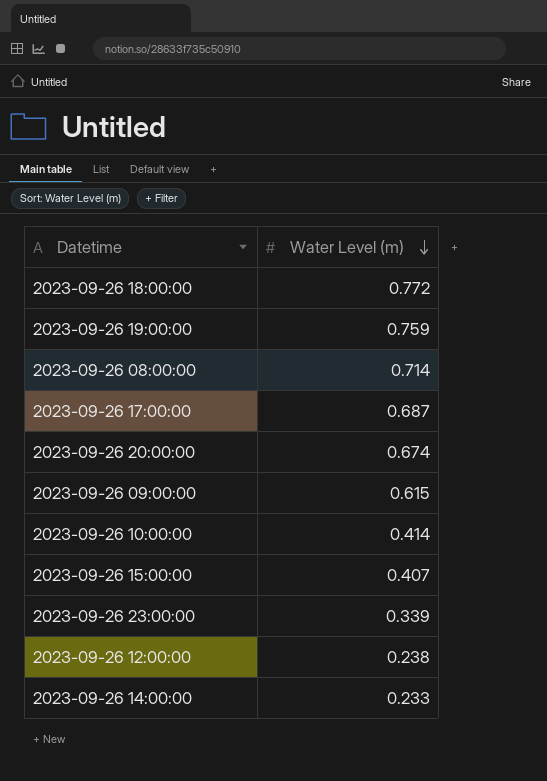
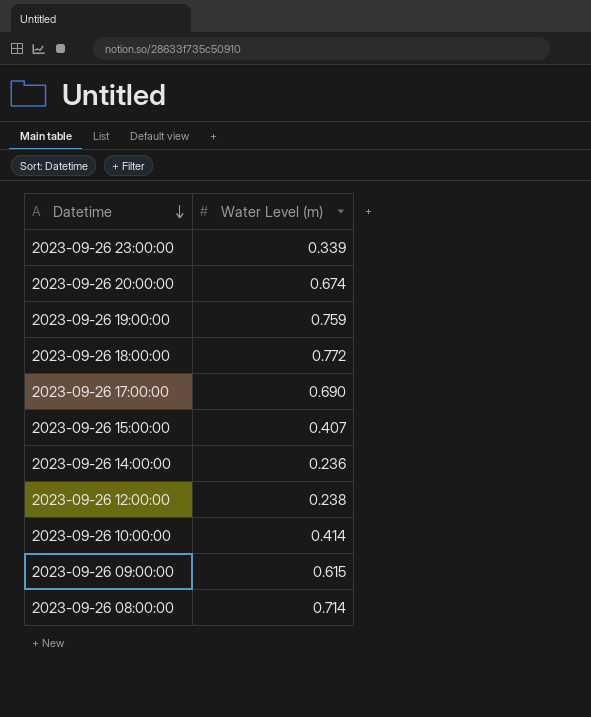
row order: Water Level (m) descending -> Datetime descending
2023-09-26 17:00:00 | Water Level (m): 0.687 -> 0.690
2023-09-26 14:00:00 | Water Level (m): 0.233 -> 0.236

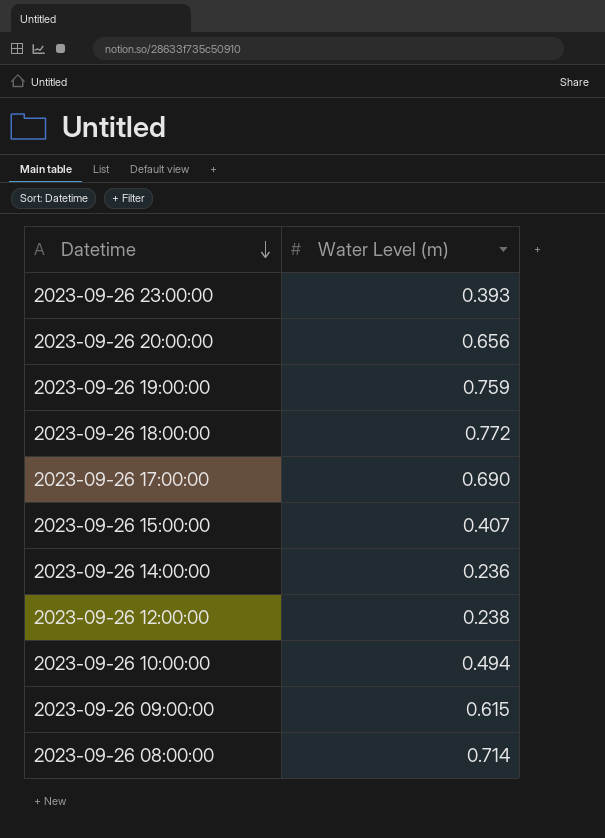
2023-09-26 23:00:00 | Water Level (m): 0.339 -> 0.393
2023-09-26 20:00:00 | Water Level (m): 0.674 -> 0.656
2023-09-26 10:00:00 | Water Level (m): 0.414 -> 0.494

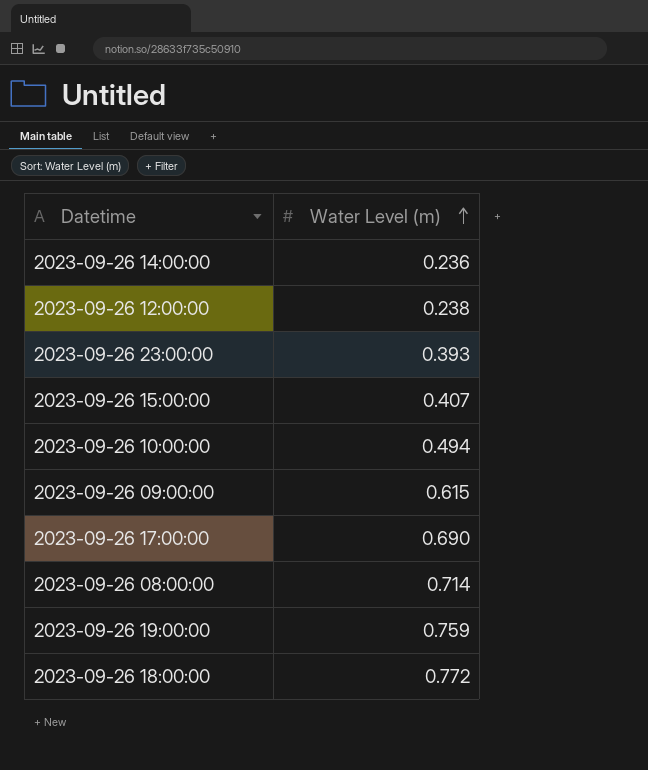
row order: Datetime descending -> Water Level (m) ascending
row 2023-09-26 20:00:00: 0.656 -> none

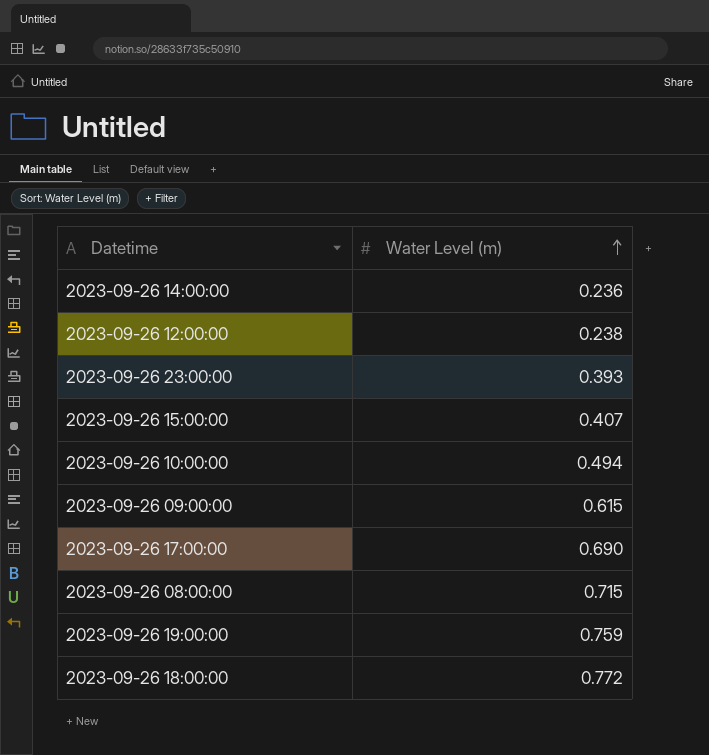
2023-09-26 08:00:00 | Water Level (m): 0.714 -> 0.715

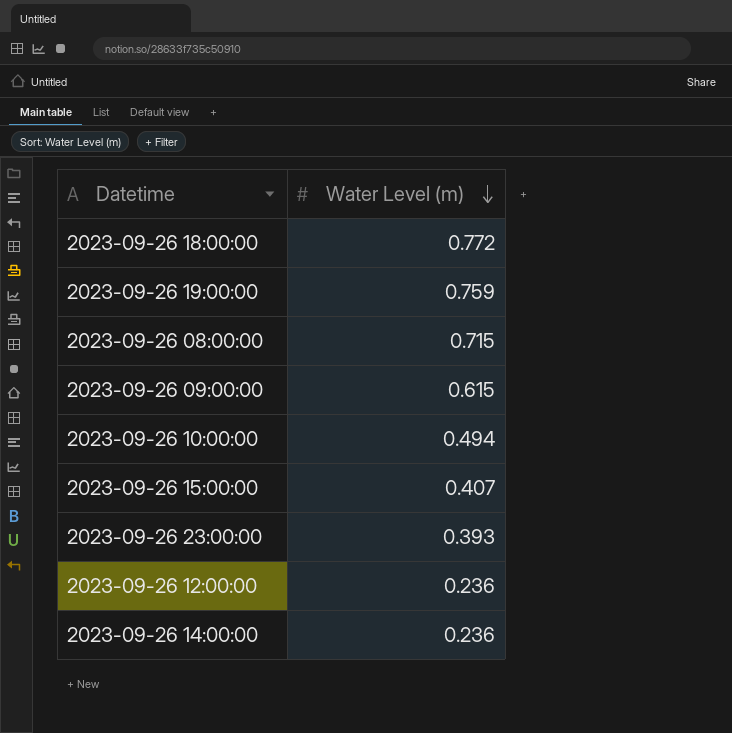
row order: Water Level (m) ascending -> Water Level (m) descending
row 2023-09-26 17:00:00: 0.690 -> none
2023-09-26 12:00:00 | Water Level (m): 0.238 -> 0.236

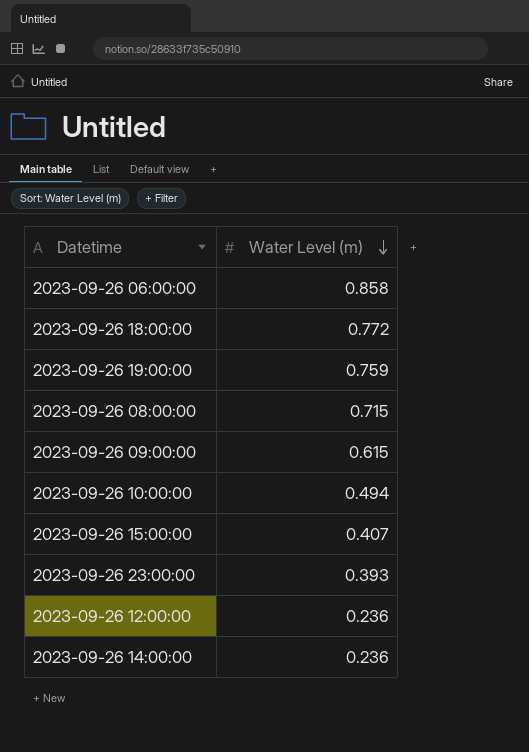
row 2023-09-26 06:00:00: none -> 0.858

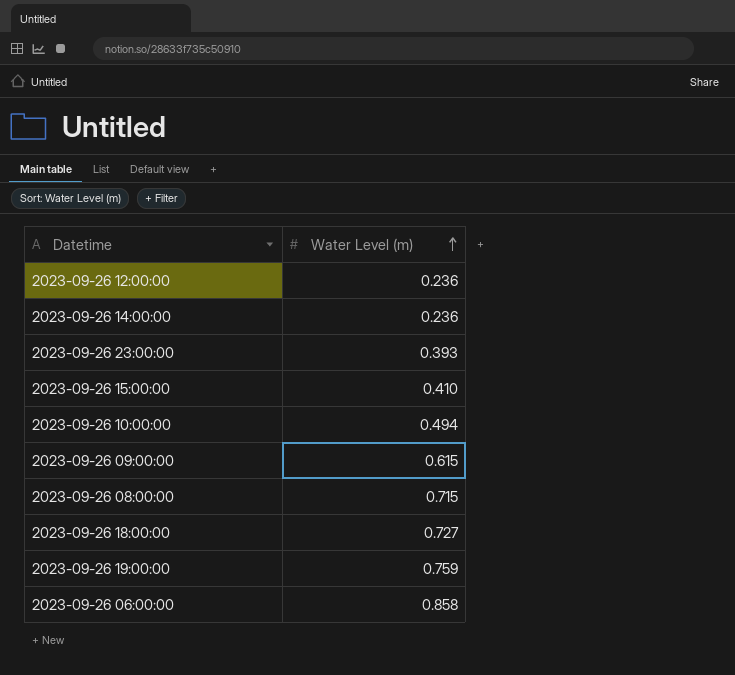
row order: Water Level (m) descending -> Water Level (m) ascending
2023-09-26 15:00:00 | Water Level (m): 0.407 -> 0.410
2023-09-26 18:00:00 | Water Level (m): 0.772 -> 0.727

